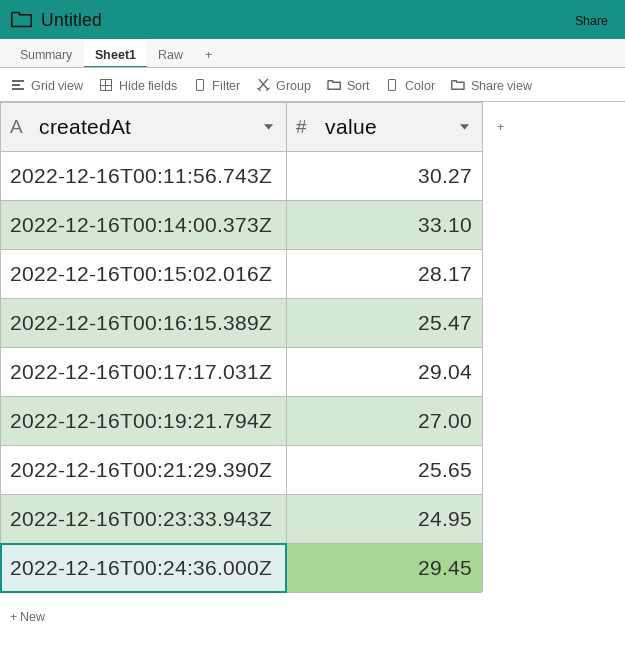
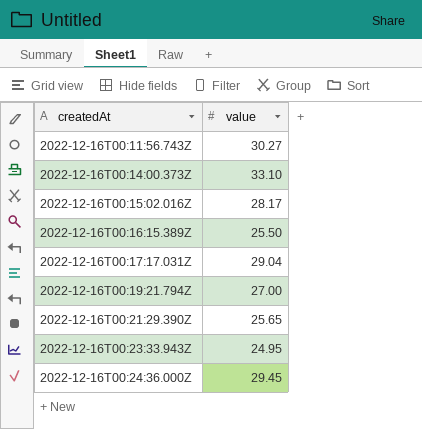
2022-12-16T00:16:15.389Z | value: 25.47 -> 25.50

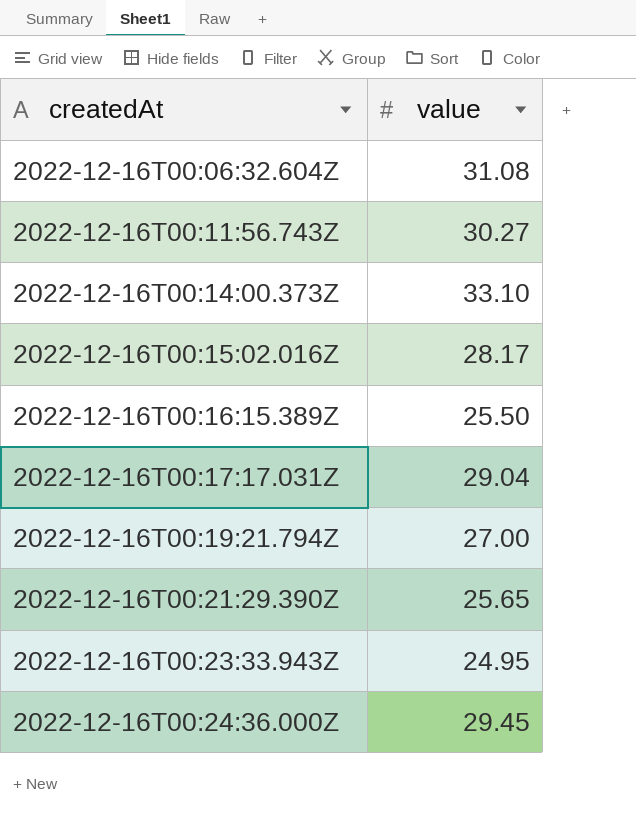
row 2022-12-16T00:06:32.604Z: none -> 31.08

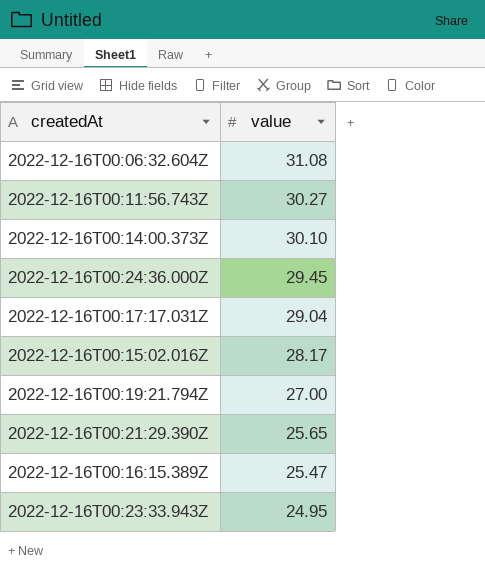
row order: createdAt ascending -> value descending
2022-12-16T00:14:00.373Z | value: 33.10 -> 30.10
2022-12-16T00:16:15.389Z | value: 25.50 -> 25.47

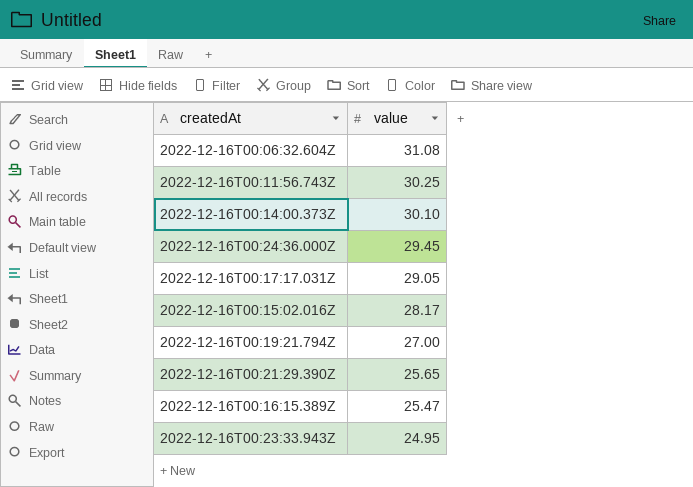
2022-12-16T00:11:56.743Z | value: 30.27 -> 30.25
2022-12-16T00:17:17.031Z | value: 29.04 -> 29.05

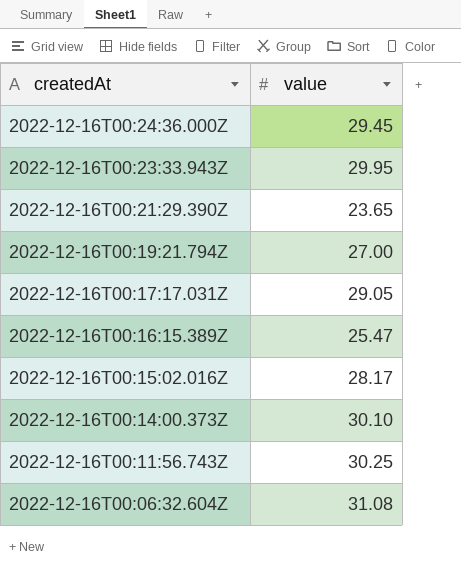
row order: value descending -> createdAt descending
2022-12-16T00:23:33.943Z | value: 24.95 -> 29.95
2022-12-16T00:21:29.390Z | value: 25.65 -> 23.65

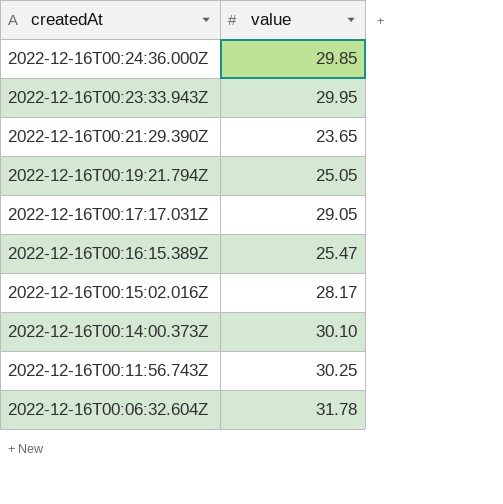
2022-12-16T00:24:36.000Z | value: 29.45 -> 29.85
2022-12-16T00:19:21.794Z | value: 27.00 -> 25.05
2022-12-16T00:06:32.604Z | value: 31.08 -> 31.78

